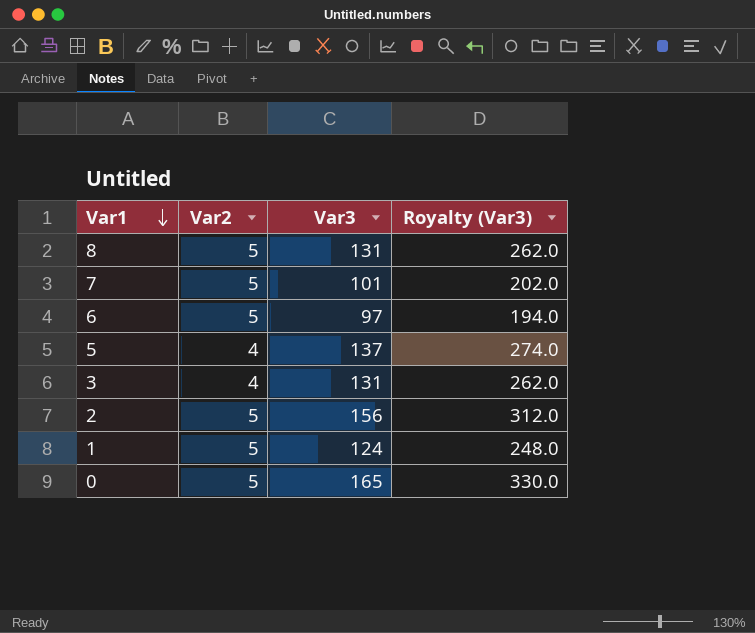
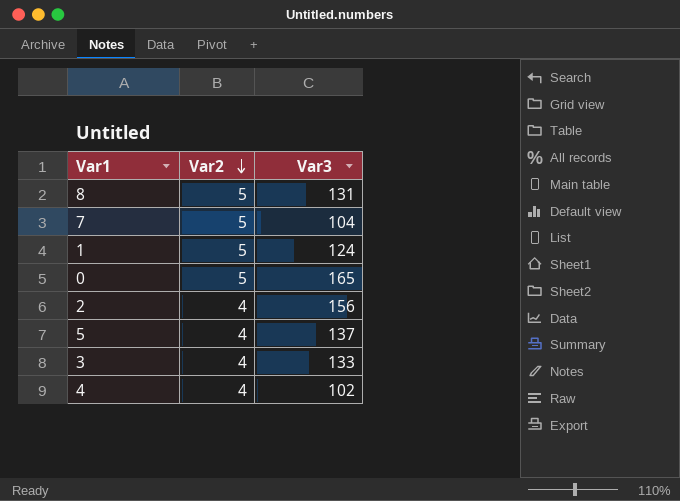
row order: Var1 descending -> Var2 descending
column Royalty (Var3) | formula: [Var3] * 2 -> none
row 6: 5 | 97 | 194.0 -> none
7 | Var3: 101 -> 104
2 | Var2: 5 -> 4
3 | Var3: 131 -> 133
row 4: none -> 4 | 102

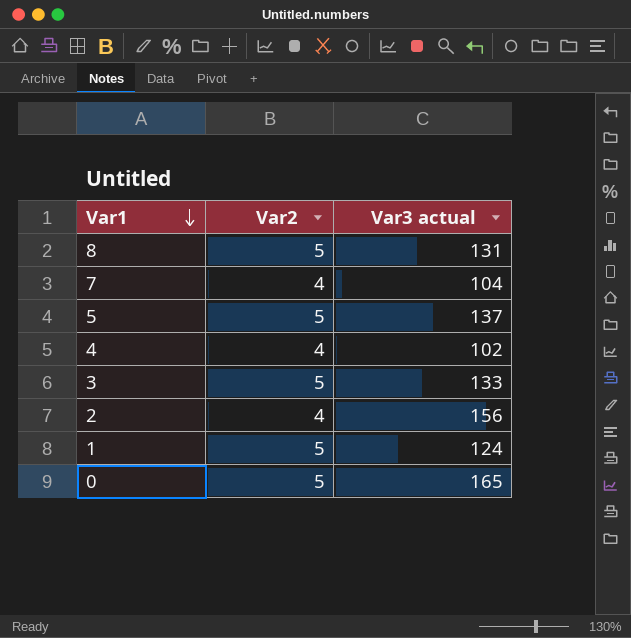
row order: Var2 descending -> Var1 descending
column name: Var3 -> Var3 actual
7 | Var2: 5 -> 4
5 | Var2: 4 -> 5
3 | Var2: 4 -> 5

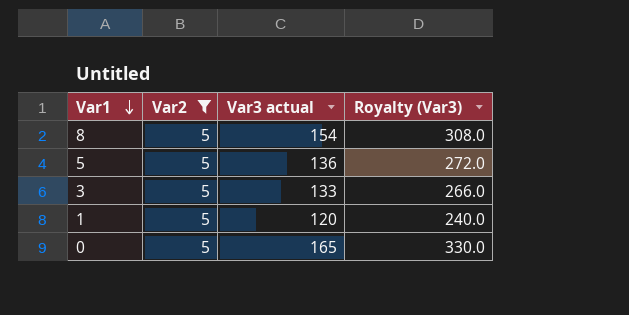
filter: none -> Var2 = 5
column Royalty (Var3) | formula: none -> [Var3 actual] * 2
8 | Var3 actual: 131 -> 154
5 | Var3 actual: 137 -> 136
1 | Var3 actual: 124 -> 120

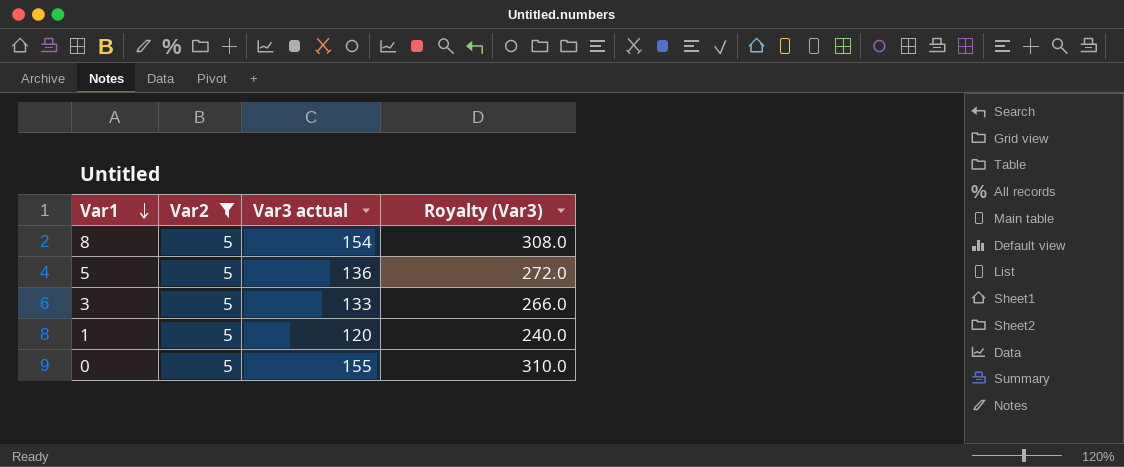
0 | Var3 actual: 165 -> 155
0 | Royalty (Var3): 330.0 -> 310.0

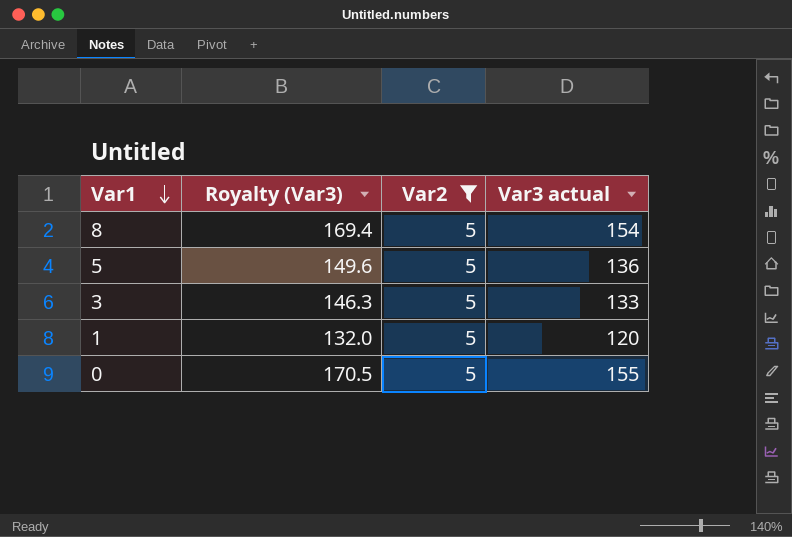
column Royalty (Var3) | formula: [Var3 actual] * 2 -> [Var3 actual] * 1.1
column Royalty (Var3) | position: 4 -> 2

